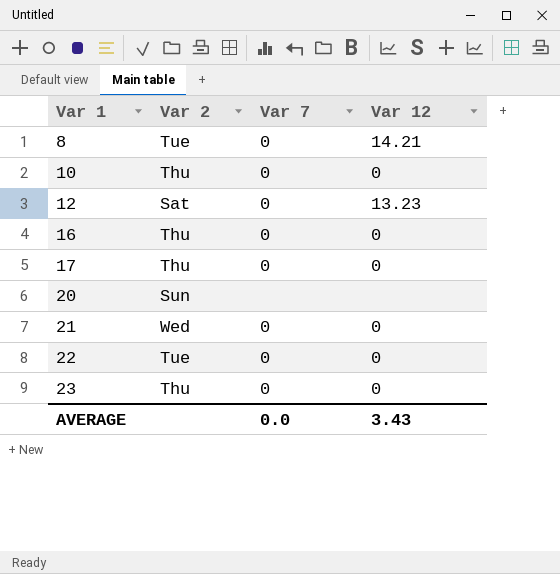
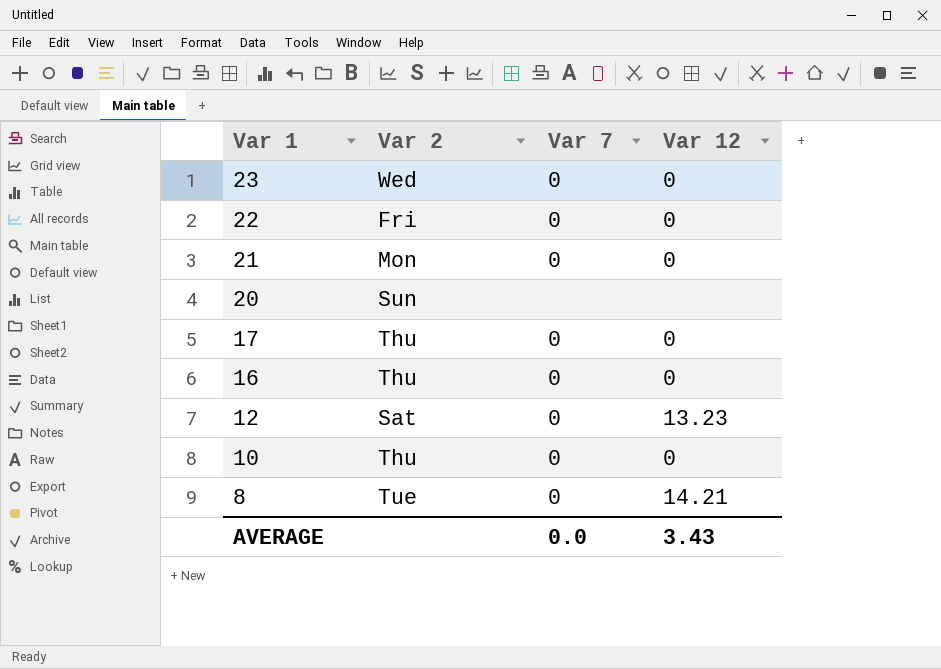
row order: Var 1 ascending -> Var 1 descending
23 | Var 2: Thu -> Wed
22 | Var 2: Tue -> Fri
21 | Var 2: Wed -> Mon

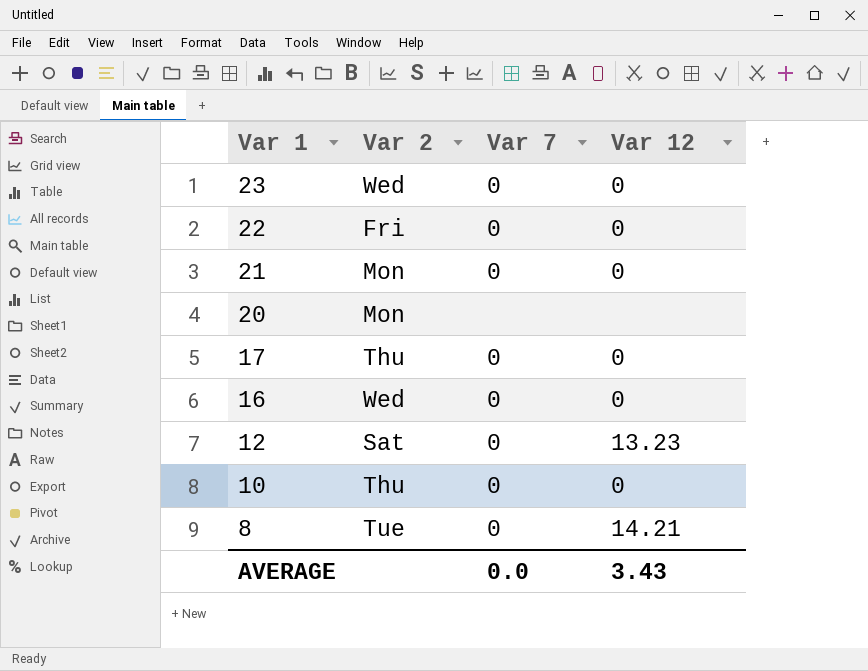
20 | Var 2: Sun -> Mon
16 | Var 2: Thu -> Wed

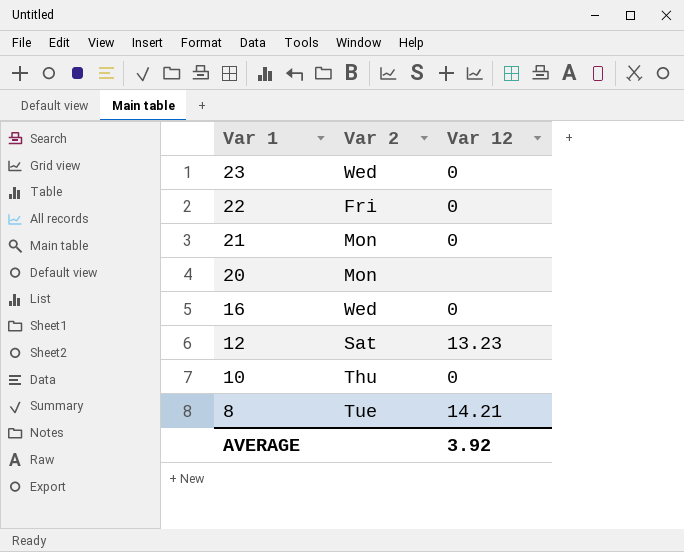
column Var 7 | position: 3 -> none
row 17: Thu | 0 | 0 -> none
AVERAGE | Var 12: 3.43 -> 3.92

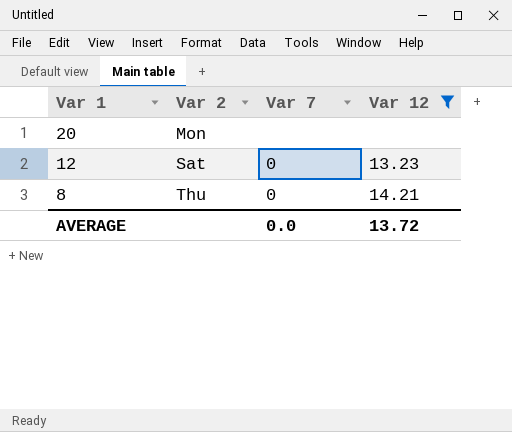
filter: none -> Var 12 != 0
column Var 7 | position: none -> 3
8 | Var 2: Tue -> Thu
AVERAGE | Var 12: 3.92 -> 13.72

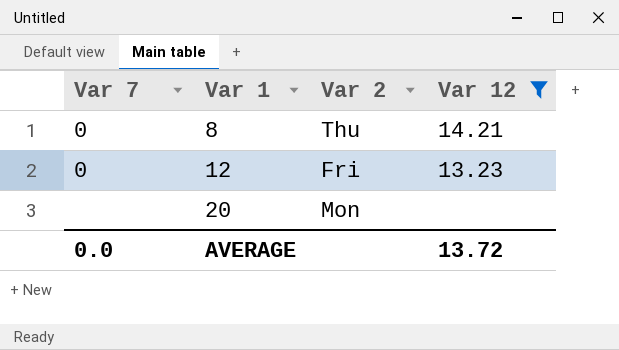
row order: Var 1 descending -> Var 1 ascending
column Var 7 | position: 3 -> 1
12 | Var 2: Sat -> Fri

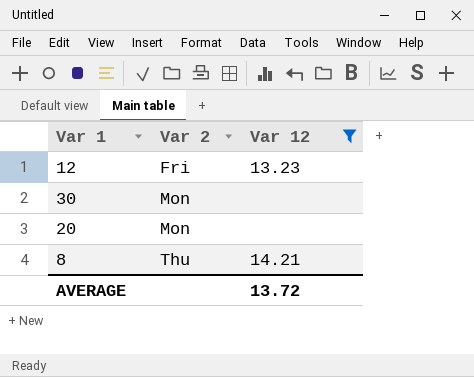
row order: Var 1 ascending -> Var 2 ascending
column Var 7 | position: 1 -> none
row 30: none -> Mon | none

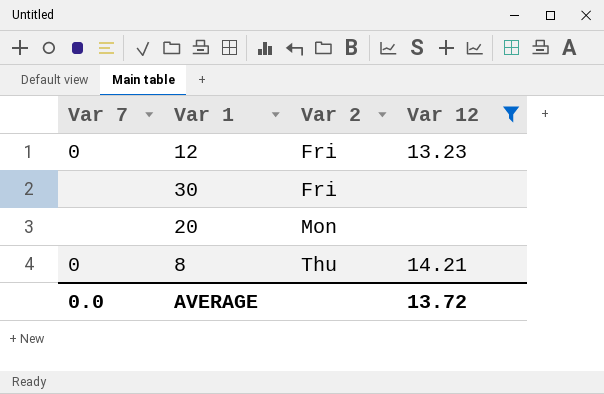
column Var 7 | position: none -> 1
30 | Var 2: Mon -> Fri

